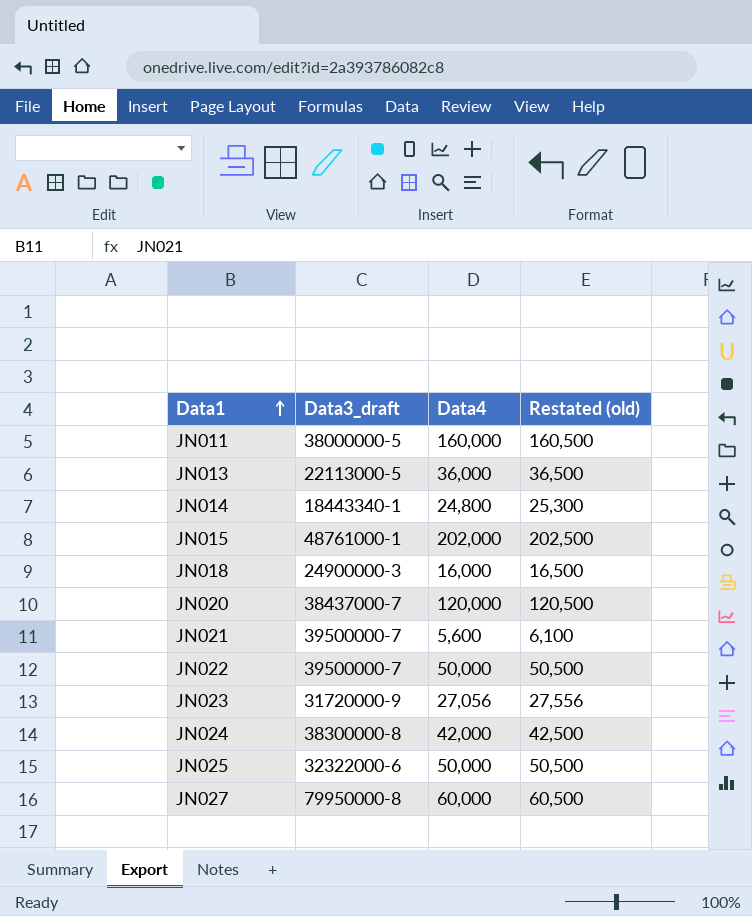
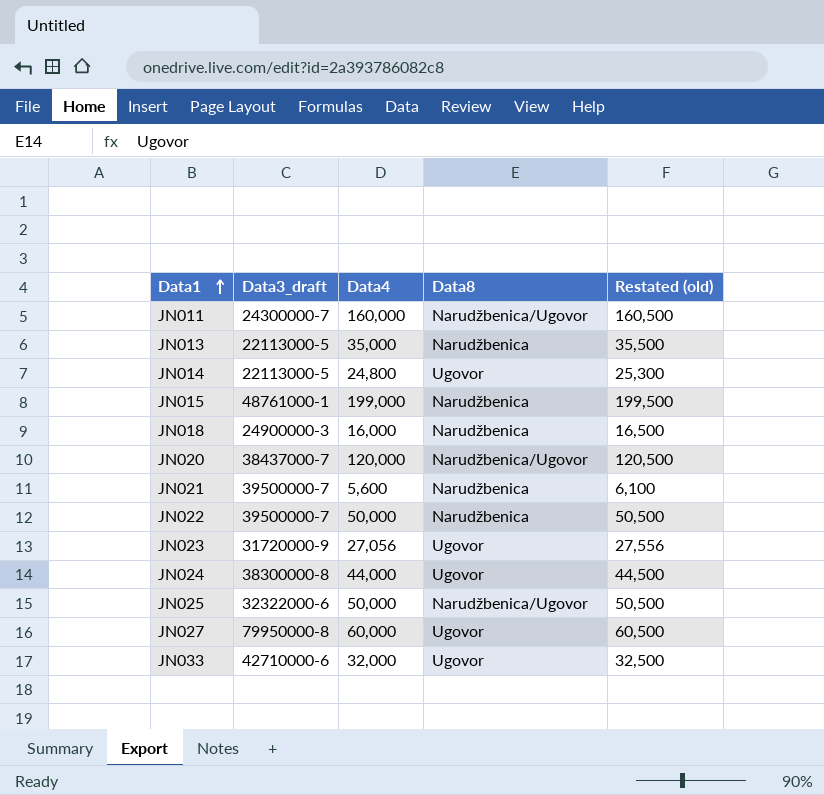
column Data8 | position: none -> 4
JN011 | Data3_draft: 38000000-5 -> 24300000-7
JN013 | Data4: 36,000 -> 35,000
JN013 | Restated (old): 36,500 -> 35,500
JN014 | Data3_draft: 18443340-1 -> 22113000-5
JN015 | Data4: 202,000 -> 199,000
JN015 | Restated (old): 202,500 -> 199,500
JN024 | Data4: 42,000 -> 44,000
JN024 | Restated (old): 42,500 -> 44,500
row JN033: none -> 42710000-6 | 32,000 | Ugovor | 32,500

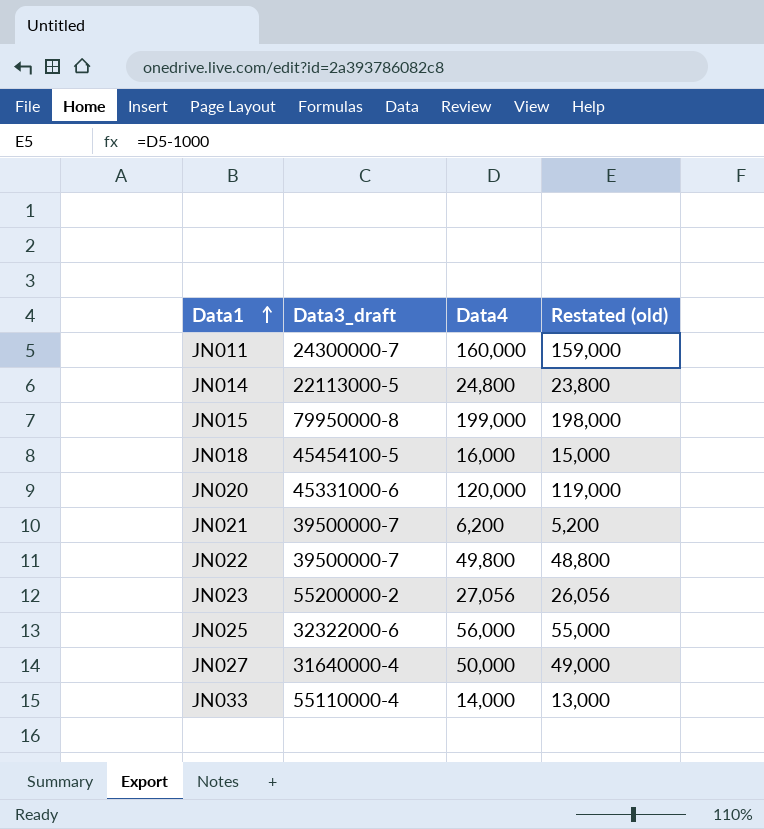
column Data8 | position: 4 -> none
column Restated (old) | formula: [Data4] + 500 -> [Data4] - 1000
row JN013: 22113000-5 | 35,000 | Narudžbenica | 35,500 -> none
row JN024: 38300000-8 | 44,000 | Ugovor | 44,500 -> none
JN015 | Data3_draft: 48761000-1 -> 79950000-8
JN018 | Data3_draft: 24900000-3 -> 45454100-5
JN020 | Data3_draft: 38437000-7 -> 45331000-6
JN021 | Data4: 5,600 -> 6,200
JN022 | Data4: 50,000 -> 49,800
JN023 | Data3_draft: 31720000-9 -> 55200000-2
JN025 | Data4: 50,000 -> 56,000
JN027 | Data3_draft: 79950000-8 -> 31640000-4
JN027 | Data4: 60,000 -> 50,000
JN033 | Data3_draft: 42710000-6 -> 55110000-4
JN033 | Data4: 32,000 -> 14,000

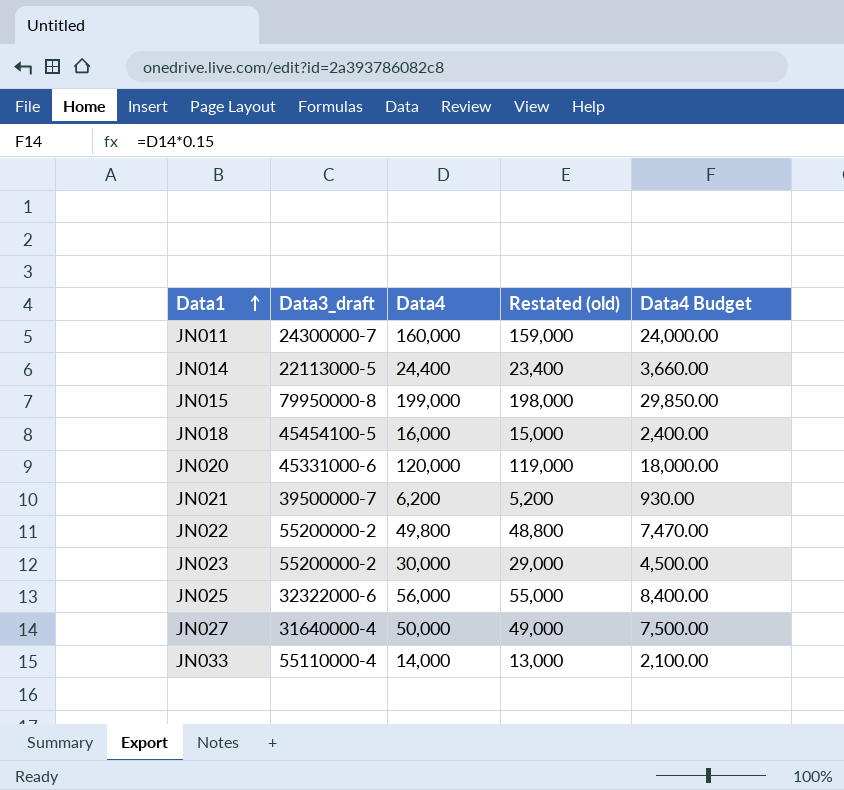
column Data4 Budget | formula: none -> [Data4] * 0.15
JN014 | Data4: 24,800 -> 24,400
JN014 | Restated (old): 23,800 -> 23,400
JN022 | Data3_draft: 39500000-7 -> 55200000-2
JN023 | Data4: 27,056 -> 30,000
JN023 | Restated (old): 26,056 -> 29,000

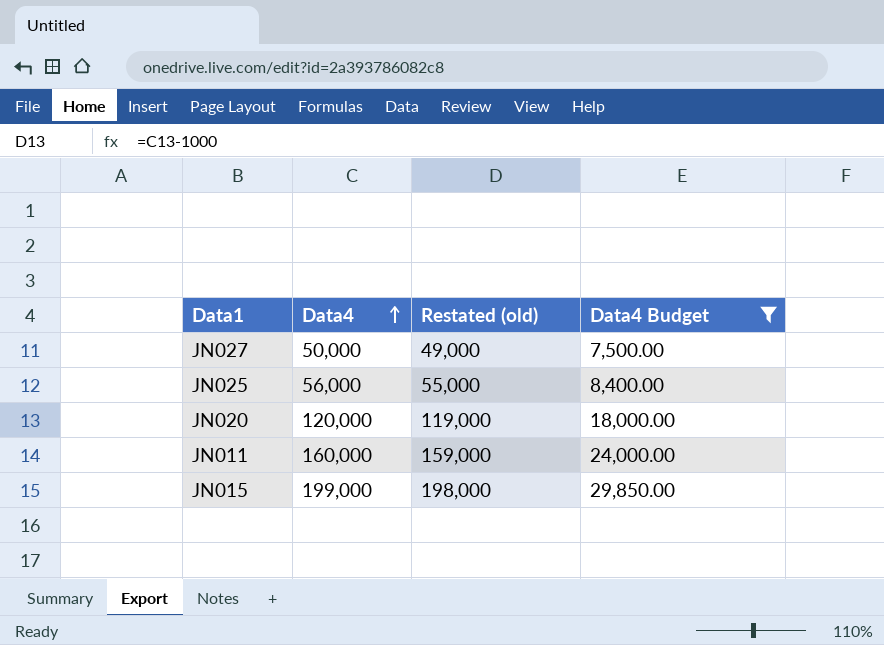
filter: none -> Data4 Budget >= 7,500.00
row order: Data1 ascending -> Data4 ascending
column Data3_draft | position: 2 -> none

